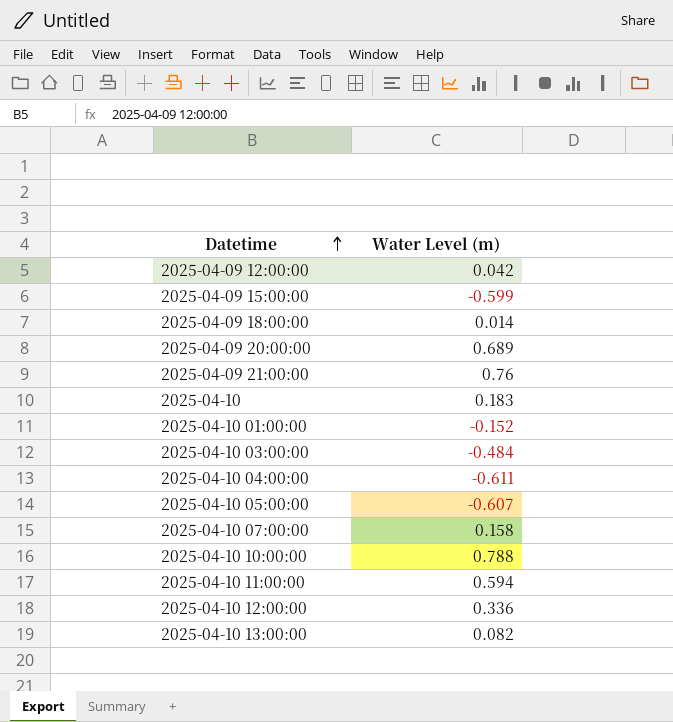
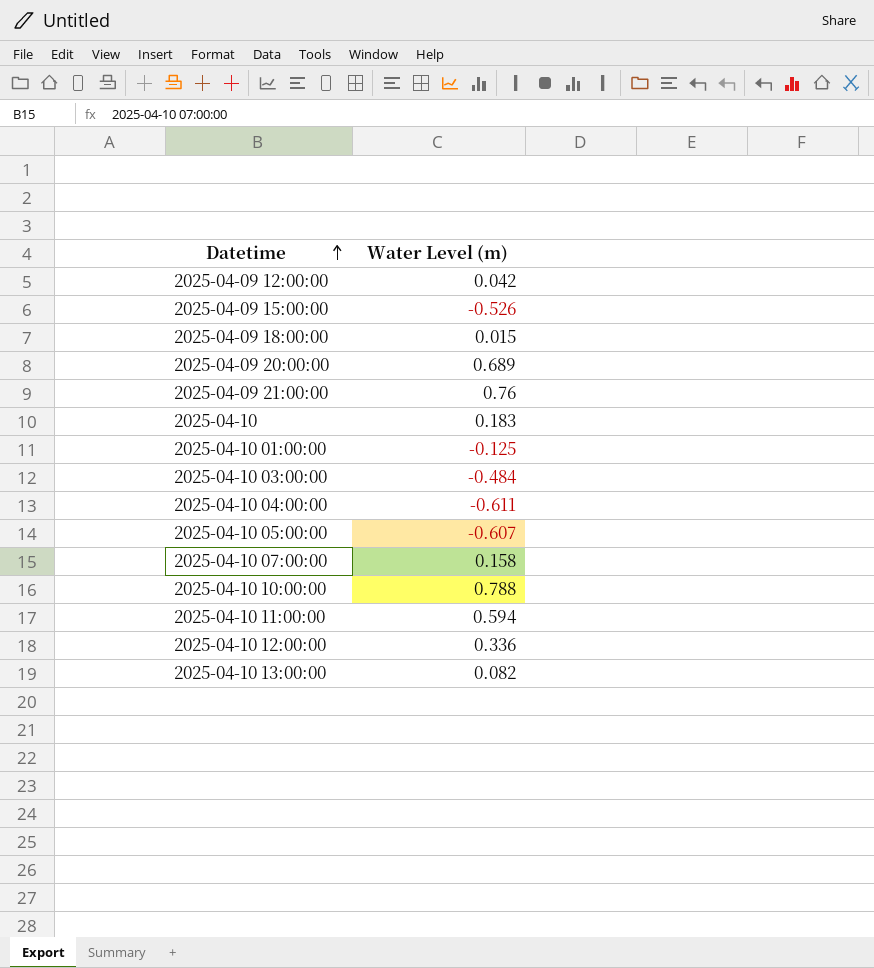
2025-04-09 15:00:00 | Water Level (m): -0.599 -> -0.526
2025-04-09 18:00:00 | Water Level (m): 0.014 -> 0.015
2025-04-10 01:00:00 | Water Level (m): -0.152 -> -0.125

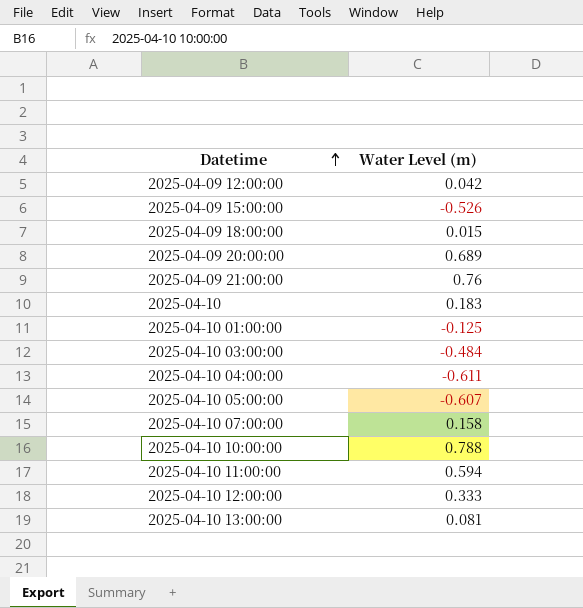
2025-04-10 12:00:00 | Water Level (m): 0.336 -> 0.333
2025-04-10 13:00:00 | Water Level (m): 0.082 -> 0.081

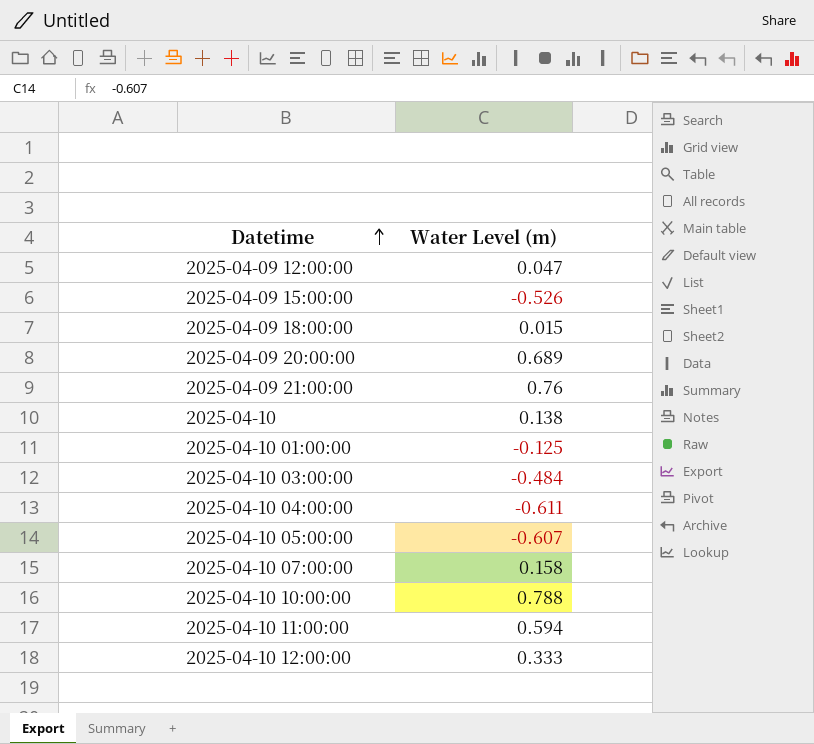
row 2025-04-10 13:00:00: 0.081 -> none
2025-04-09 12:00:00 | Water Level (m): 0.042 -> 0.047
2025-04-10 | Water Level (m): 0.183 -> 0.138

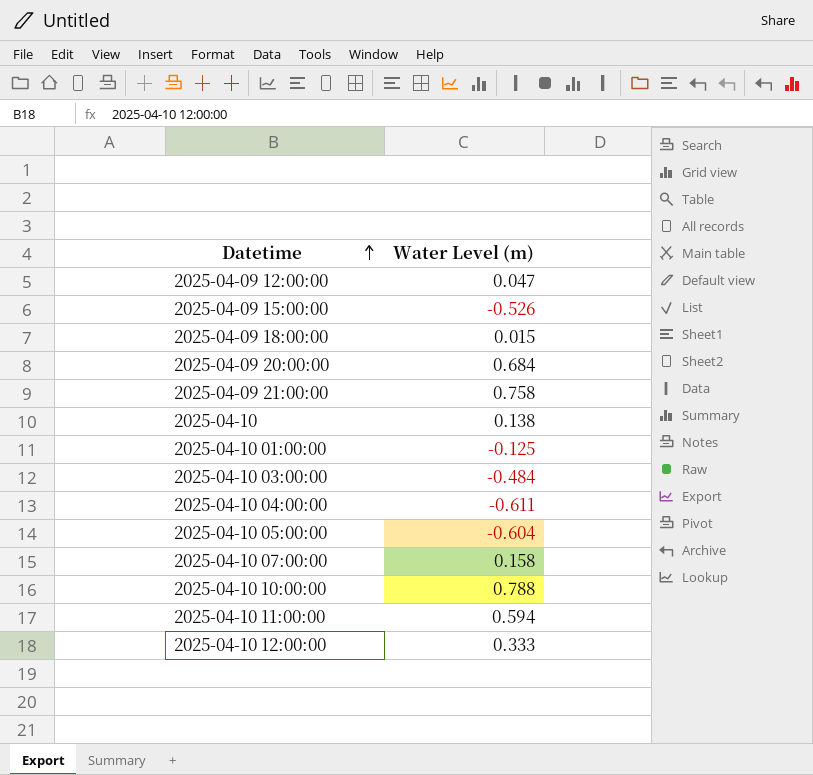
2025-04-09 20:00:00 | Water Level (m): 0.689 -> 0.684
2025-04-09 21:00:00 | Water Level (m): 0.76 -> 0.758
2025-04-10 05:00:00 | Water Level (m): -0.607 -> -0.604

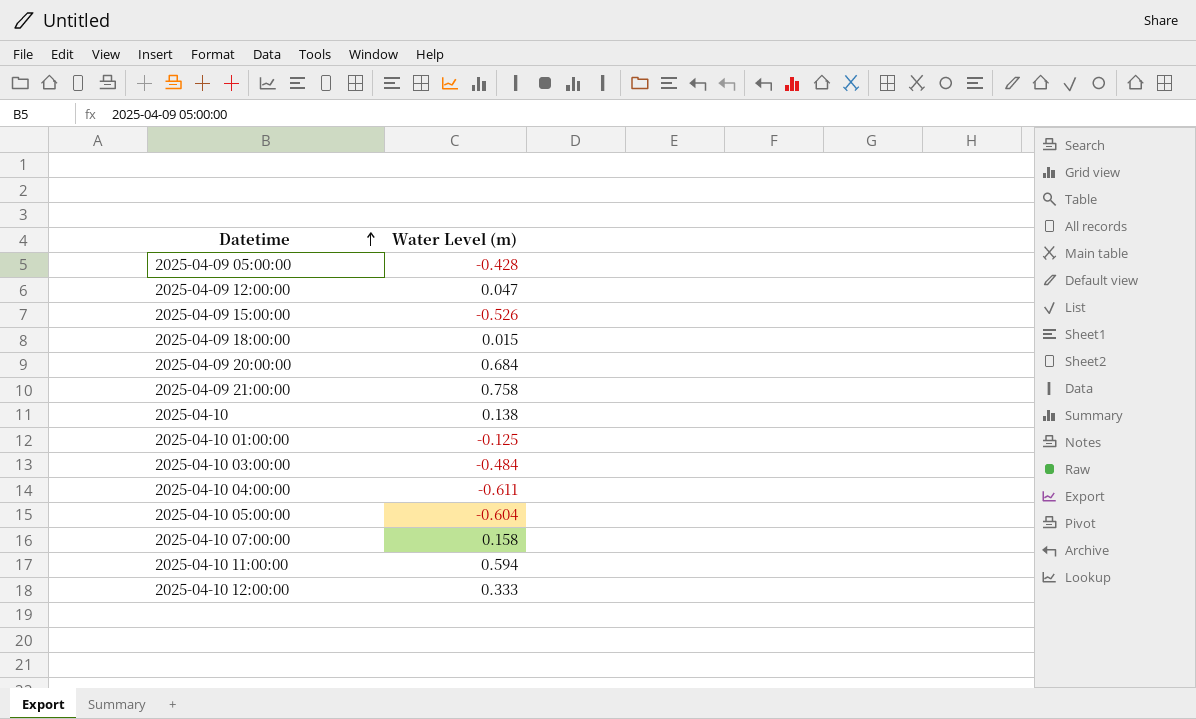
row 2025-04-10 10:00:00: 0.788 -> none
row 2025-04-09 05:00:00: none -> -0.428

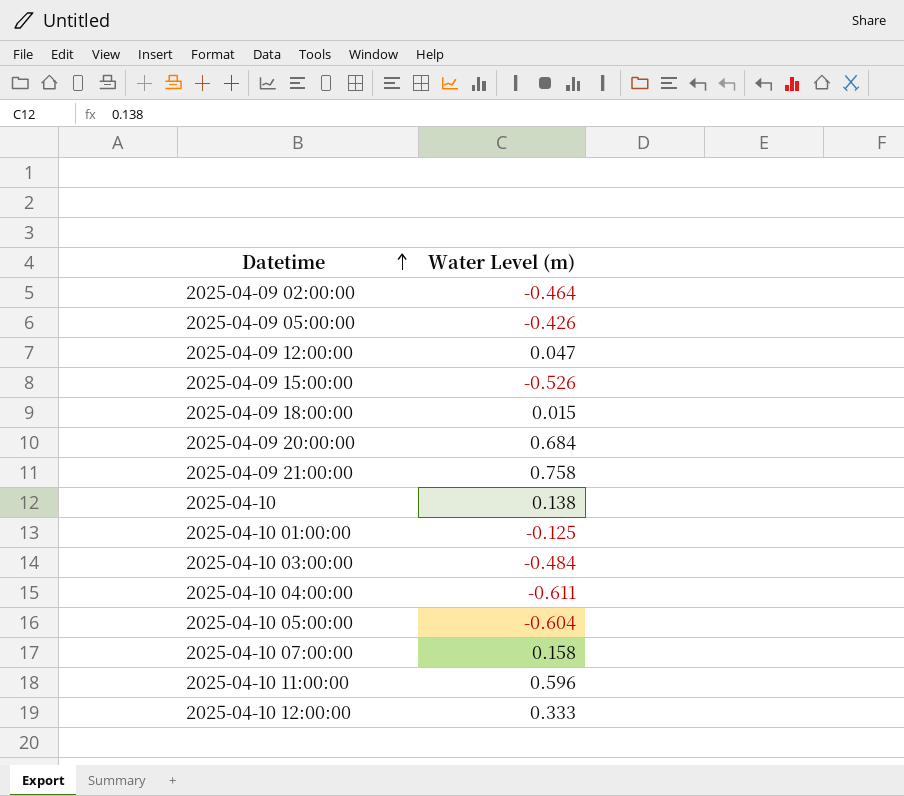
row 2025-04-09 02:00:00: none -> -0.464
2025-04-09 05:00:00 | Water Level (m): -0.428 -> -0.426
2025-04-10 11:00:00 | Water Level (m): 0.594 -> 0.596

